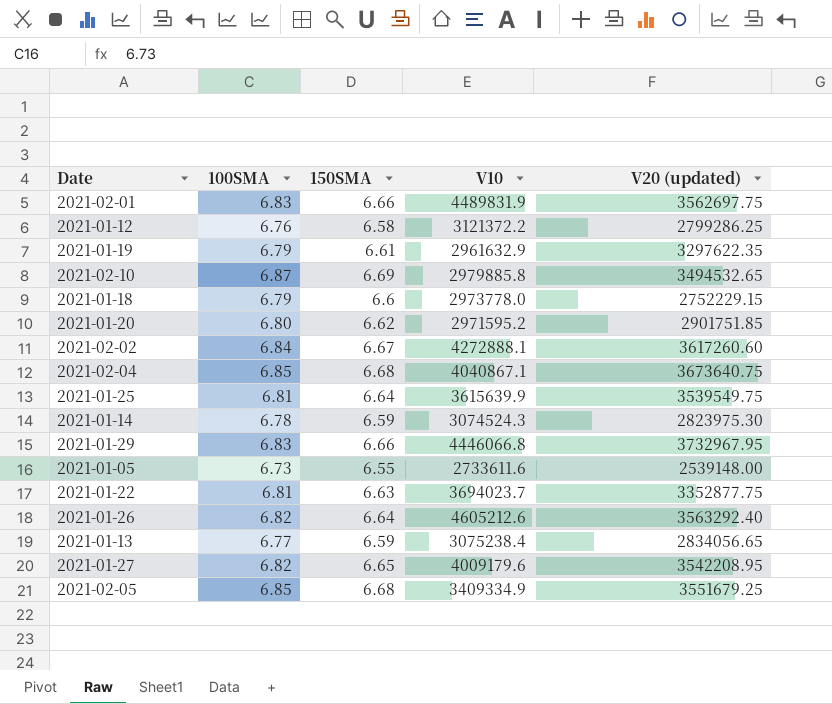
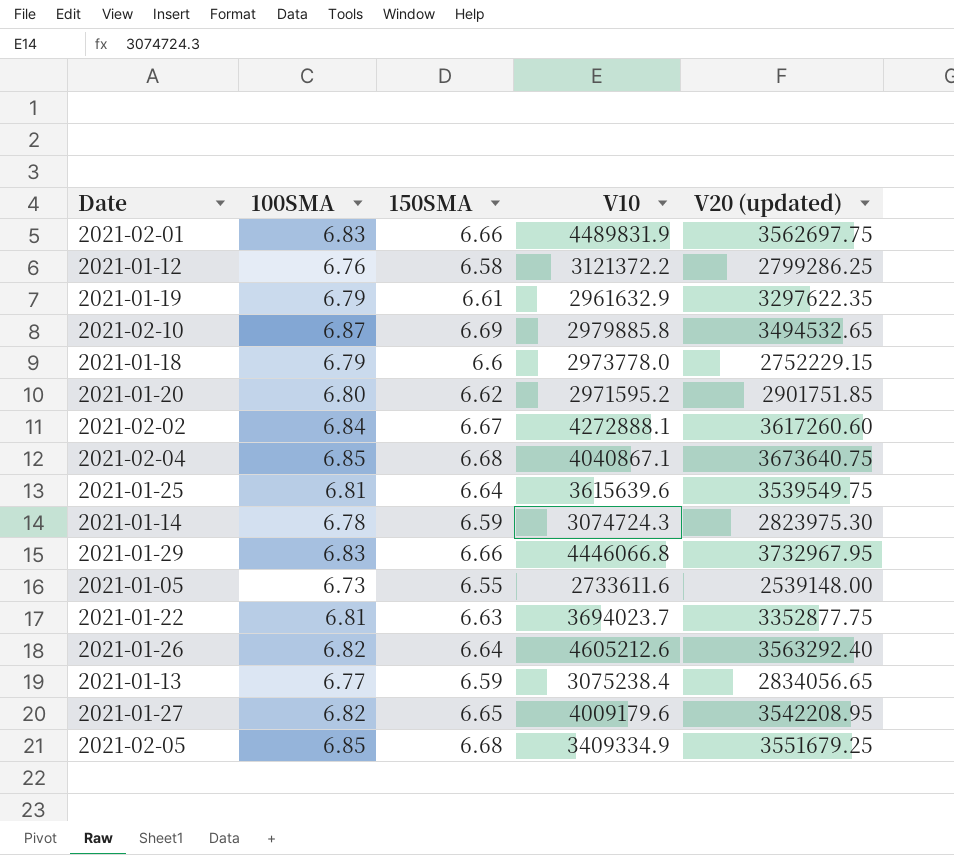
2021-01-25 | V10: 3615639.9 -> 3615639.6
2021-01-14 | V10: 3074524.3 -> 3074724.3

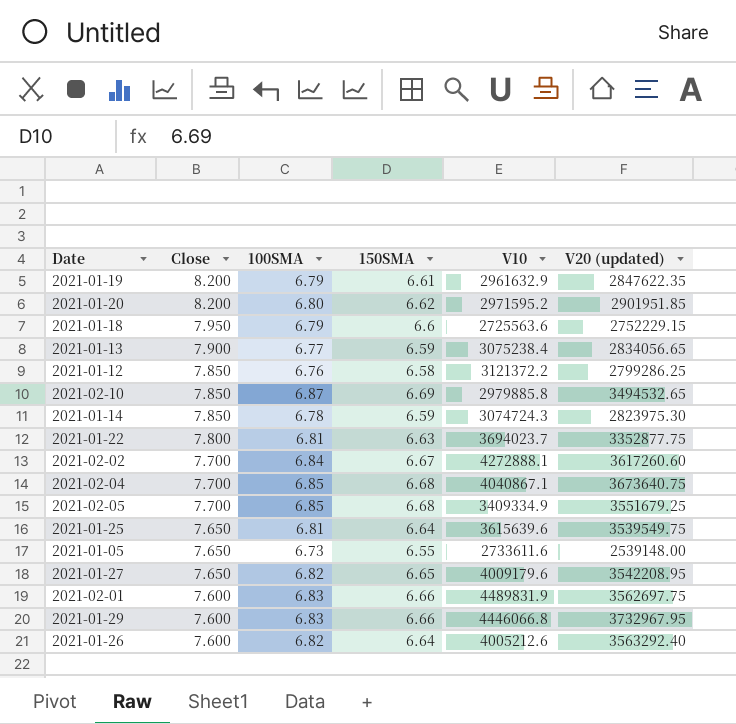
row order: none -> Close descending
column Close | position: none -> 2
2021-01-19 | V20 (updated): 3297622.35 -> 2847622.35
2021-01-20 | V20 (updated): 2901751.85 -> 2901951.85
2021-01-18 | V10: 2973778.0 -> 2725563.6
2021-01-26 | V10: 4605212.6 -> 4005212.6

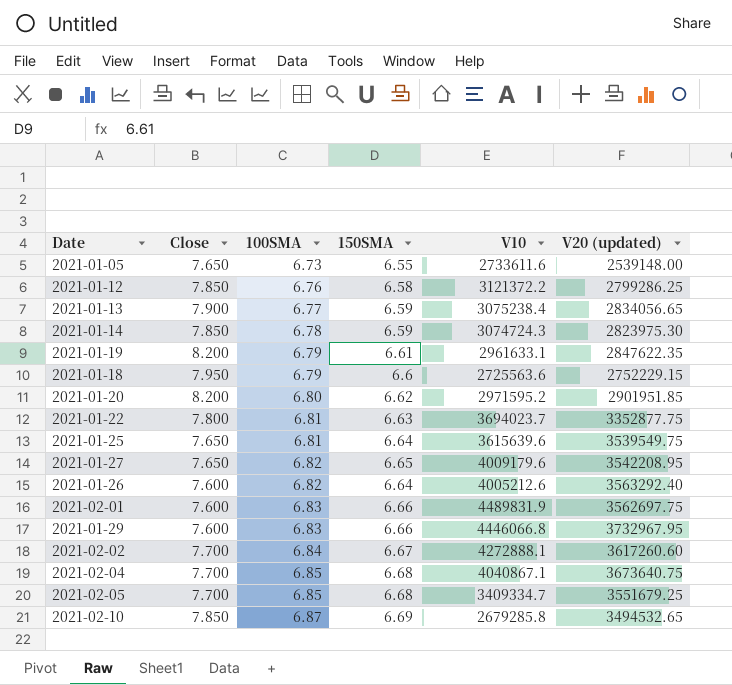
row order: Close descending -> 100SMA ascending
2021-01-19 | V10: 2961632.9 -> 2961633.1
2021-02-05 | V10: 3409334.9 -> 3409334.7
2021-02-10 | V10: 2979885.8 -> 2679285.8

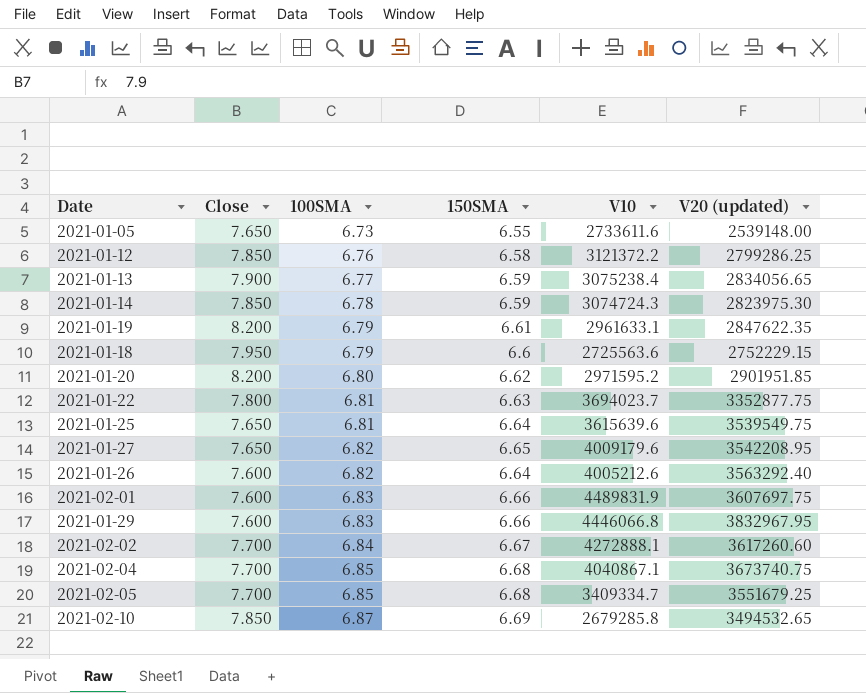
2021-02-01 | V20 (updated): 3562697.75 -> 3607697.75
2021-01-29 | V20 (updated): 3732967.95 -> 3832967.95
2021-02-04 | V20 (updated): 3673640.75 -> 3673740.75

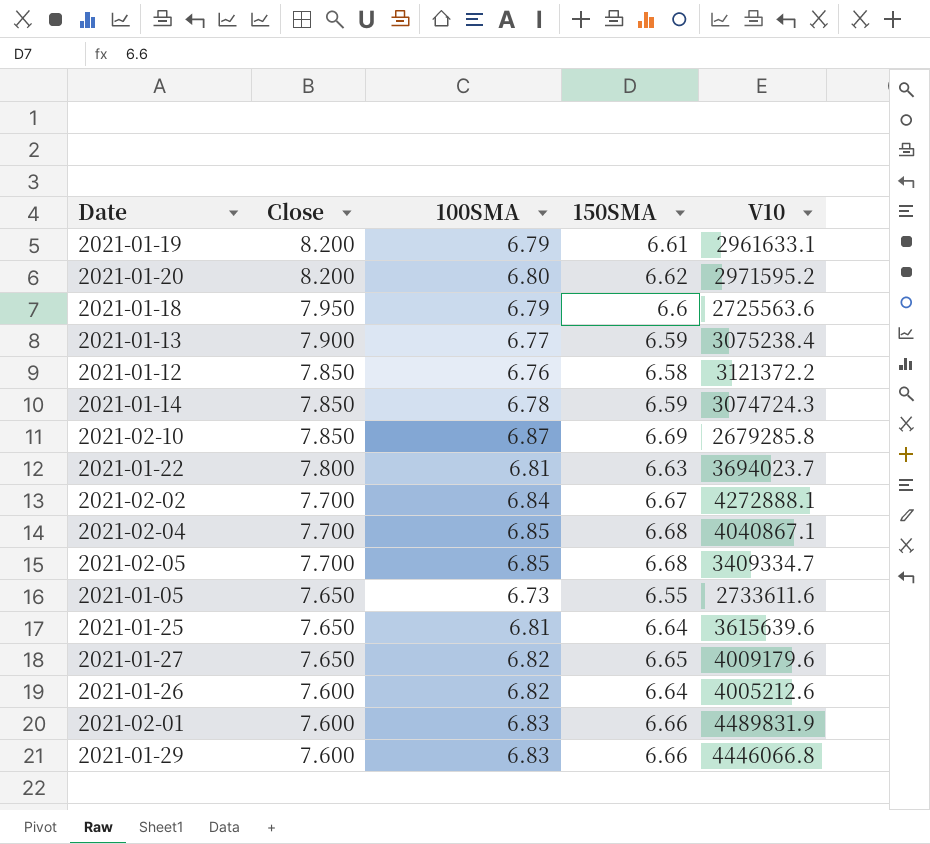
row order: 100SMA ascending -> Close descending
column V20 (updated) | position: 6 -> none

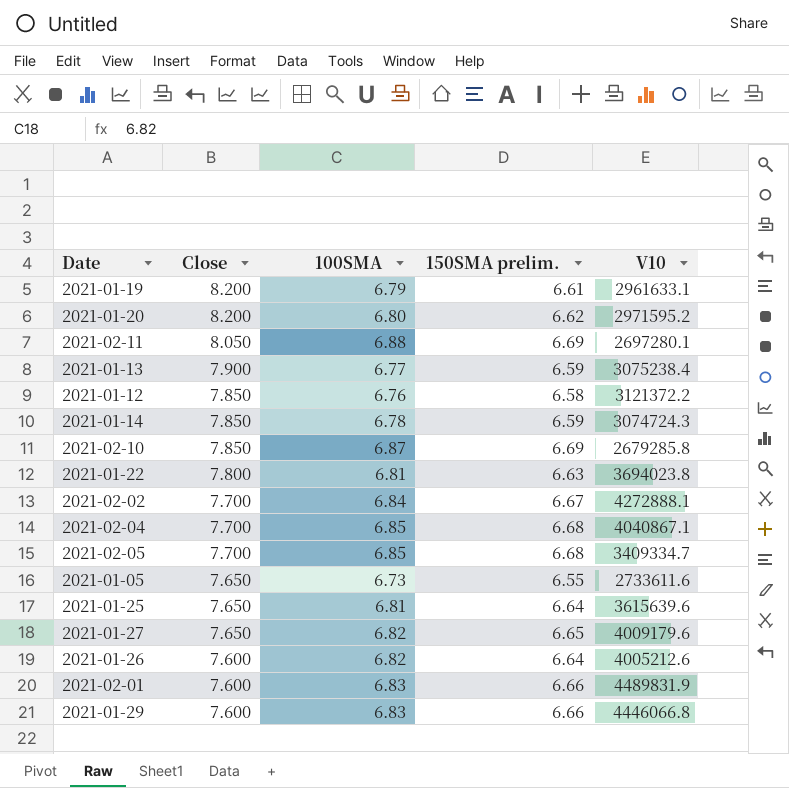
column name: 150SMA -> 150SMA prelim.
row 2021-01-18: 7.950 | 6.79 | 6.6 | 2725563.6 -> none
row 2021-02-11: none -> 8.050 | 6.88 | 6.69 | 2697280.1
2021-01-22 | V10: 3694023.7 -> 3694023.8

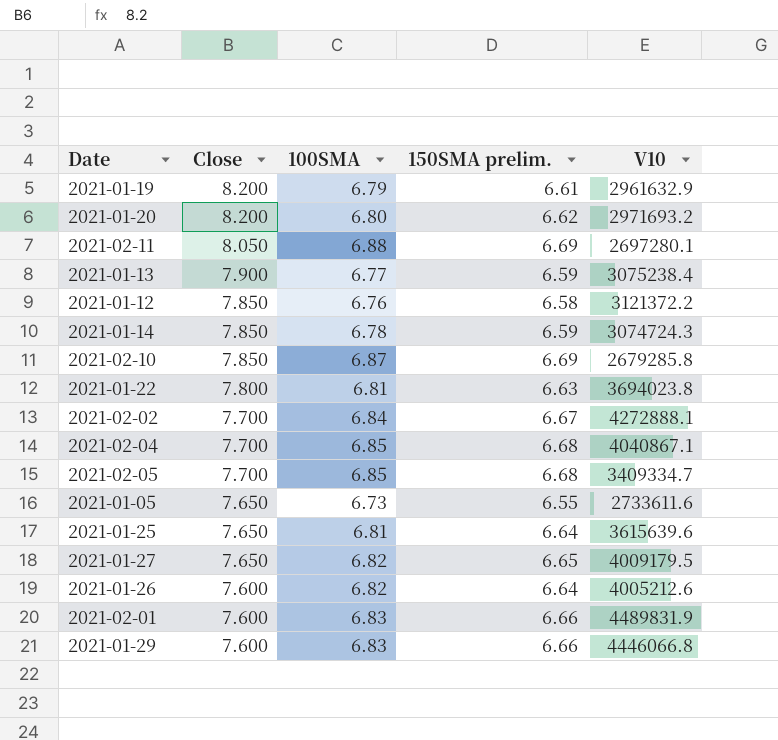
2021-01-19 | V10: 2961633.1 -> 2961632.9
2021-01-20 | V10: 2971595.2 -> 2971693.2
2021-01-27 | V10: 4009179.6 -> 4009179.5

